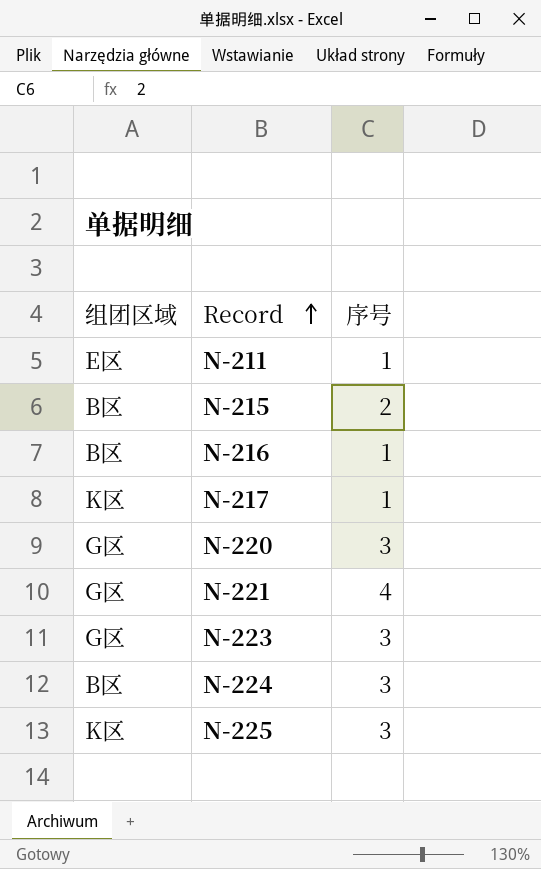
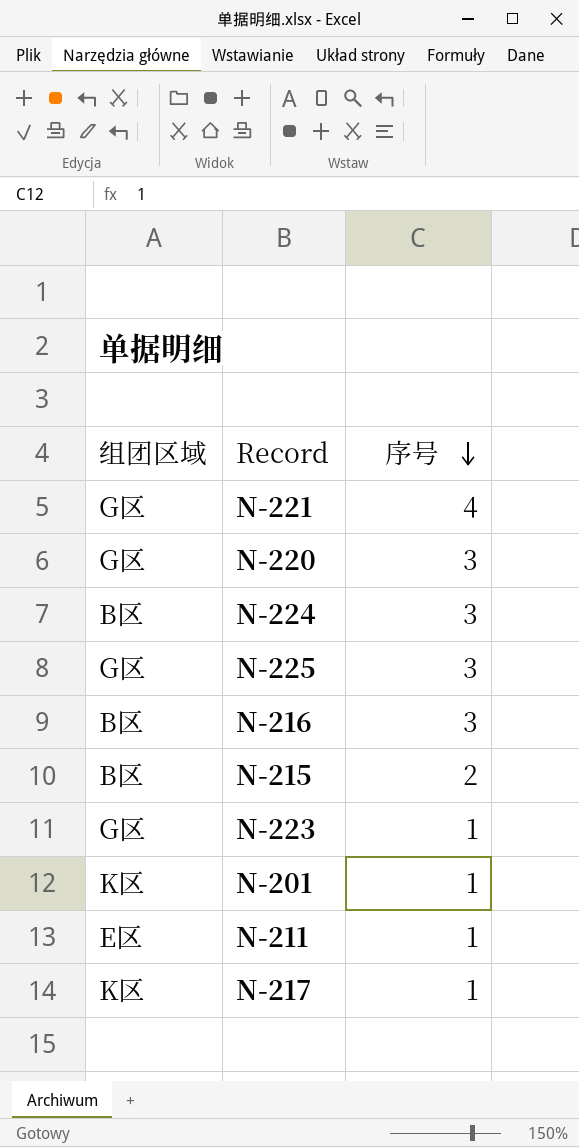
row order: Record ascending -> 序号 descending
N-225 | 组团区域: K区 -> G区
N-216 | 序号: 1 -> 3
N-223 | 序号: 3 -> 1
row N-201: none -> K区 | 1

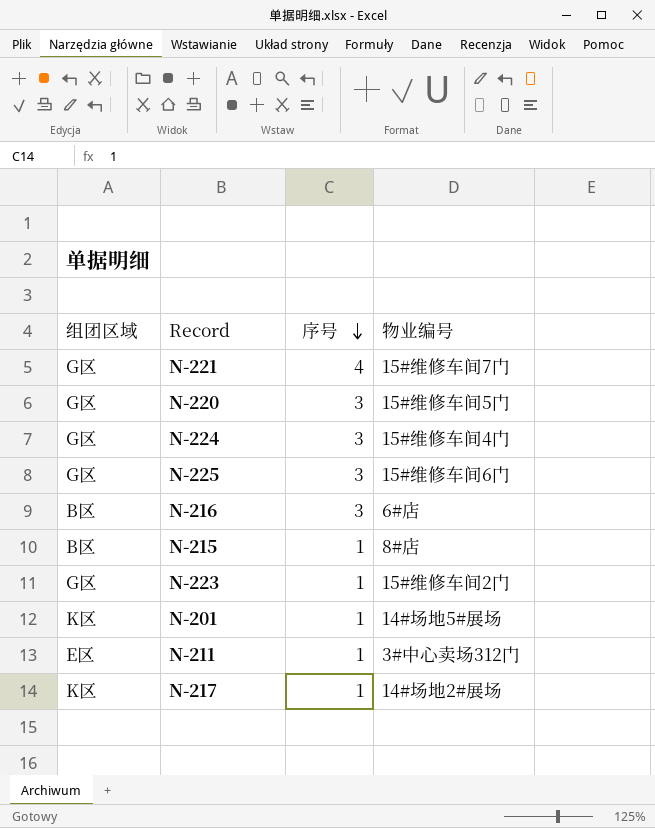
column 物业编号 | position: none -> 4
N-224 | 组团区域: B区 -> G区
N-215 | 序号: 2 -> 1

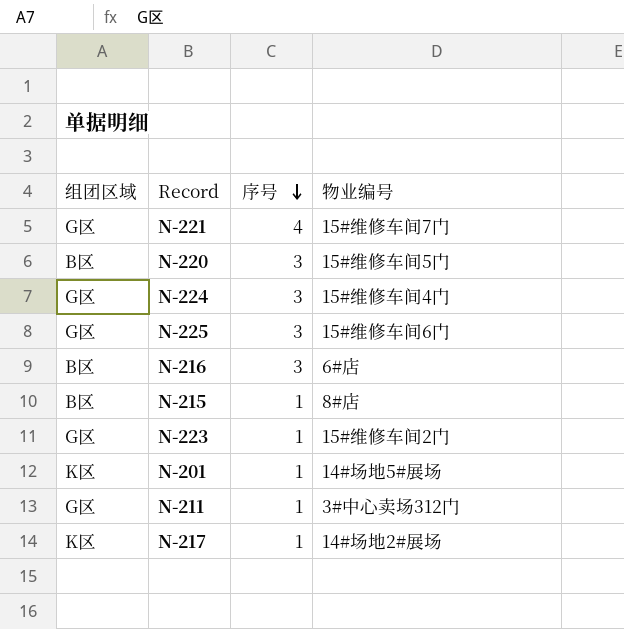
N-220 | 组团区域: G区 -> B区
N-211 | 组团区域: E区 -> G区

